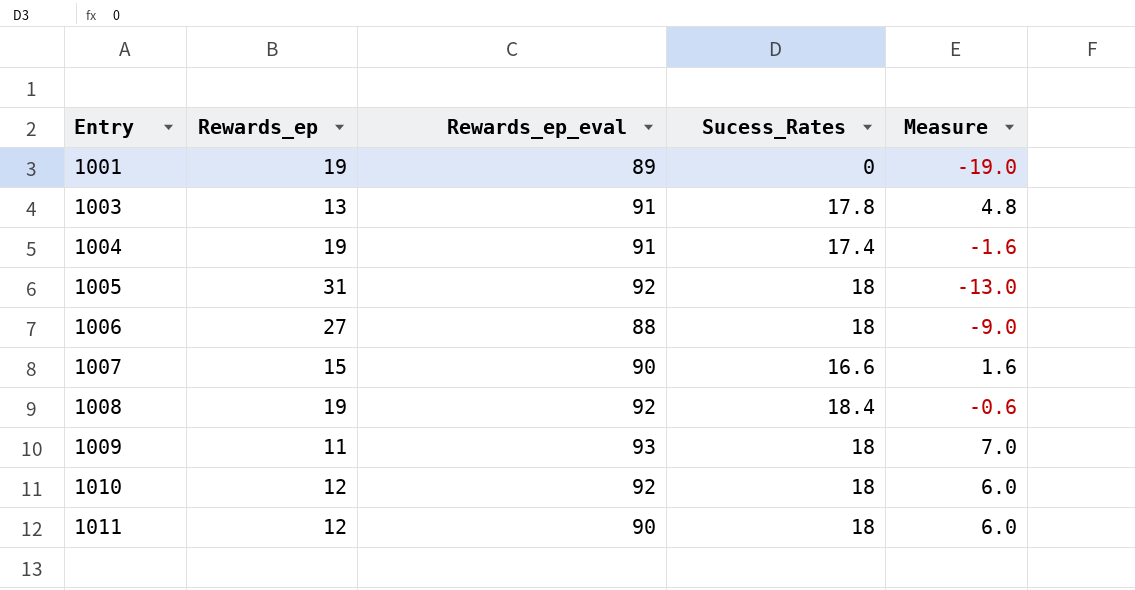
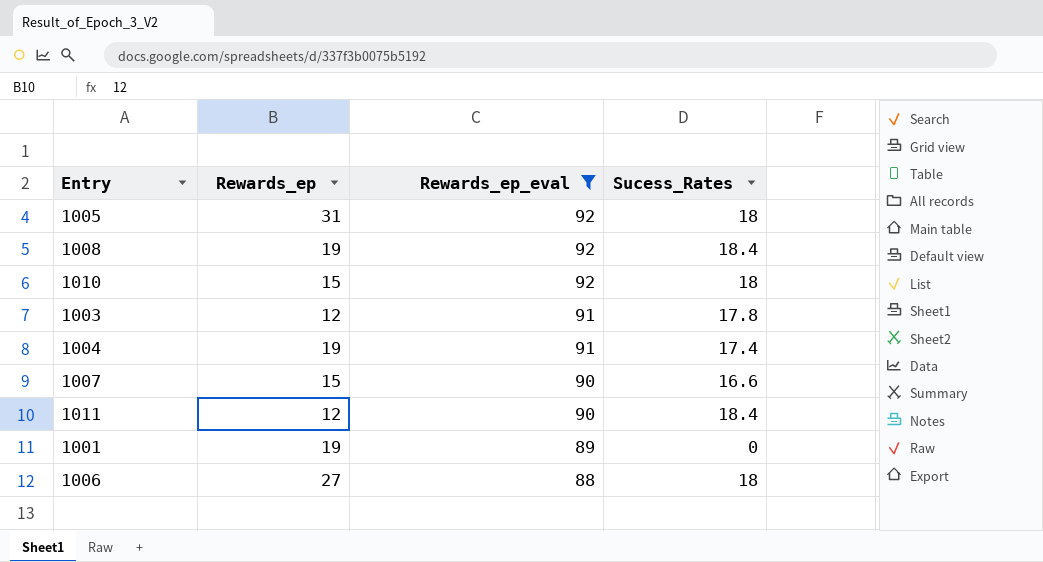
filter: none -> Rewards_ep_eval != 93
row order: Entry ascending -> Rewards_ep_eval descending
column Measure | formula: [Sucess_Rates] - [Rewards_ep] -> none
1010 | Rewards_ep: 12 -> 15
1003 | Rewards_ep: 13 -> 12
1011 | Sucess_Rates: 18 -> 18.4

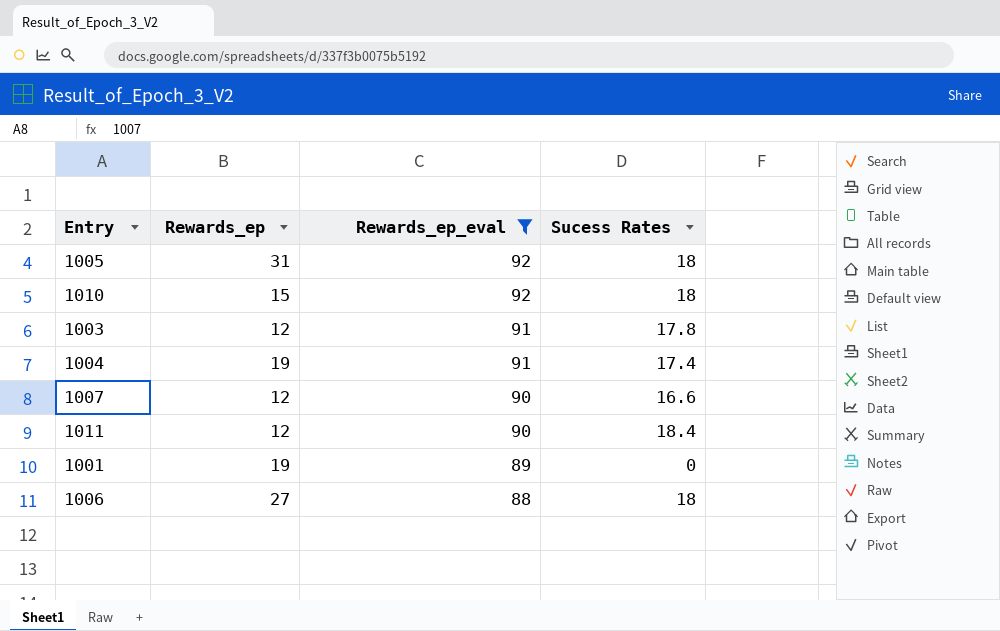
column name: Sucess_Rates -> Sucess Rates
row 1008: 19 | 92 | 18.4 -> none
1007 | Rewards_ep: 15 -> 12

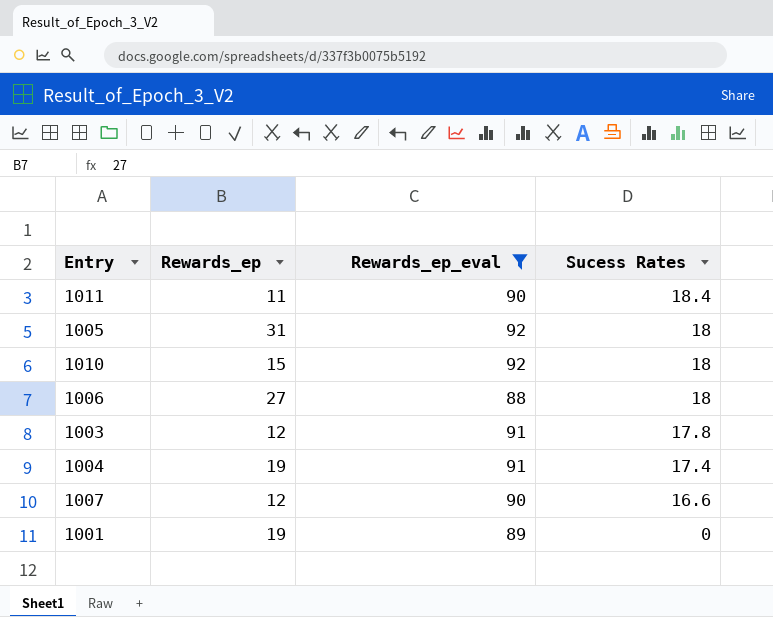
row order: Rewards_ep_eval descending -> Sucess Rates descending
1011 | Rewards_ep: 12 -> 11

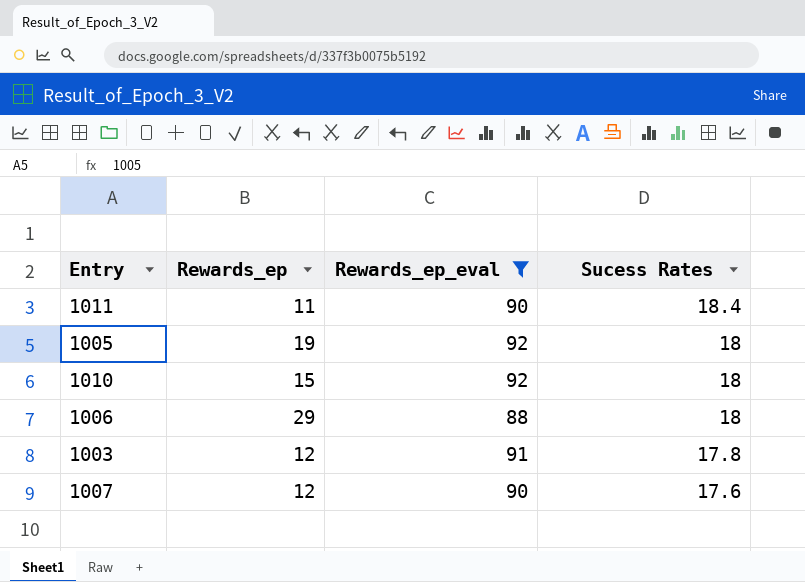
row 1004: 19 | 91 | 17.4 -> none
row 1001: 19 | 89 | 0 -> none
1005 | Rewards_ep: 31 -> 19
1006 | Rewards_ep: 27 -> 29
1007 | Sucess Rates: 16.6 -> 17.6

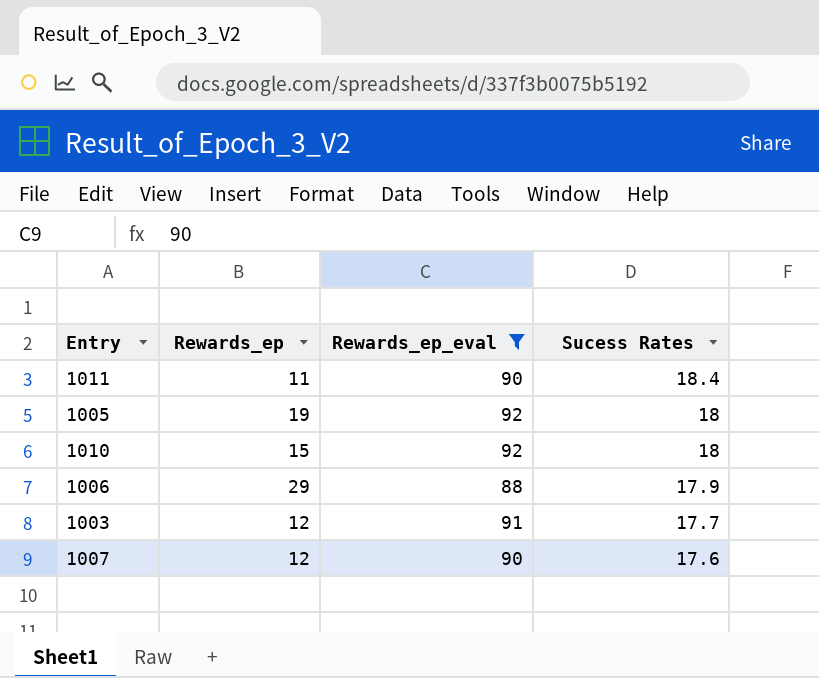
1006 | Sucess Rates: 18 -> 17.9
1003 | Sucess Rates: 17.8 -> 17.7

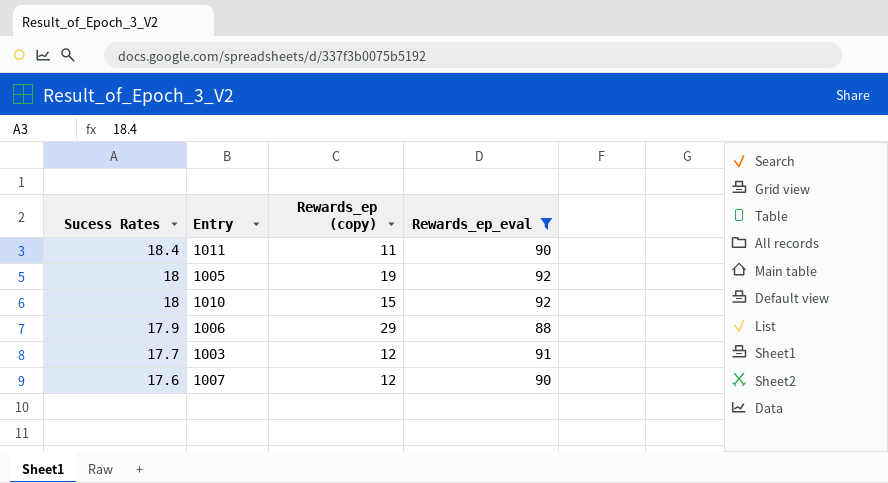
column Sucess Rates | position: 4 -> 1
column name: Rewards_ep -> Rewards_ep (copy)

